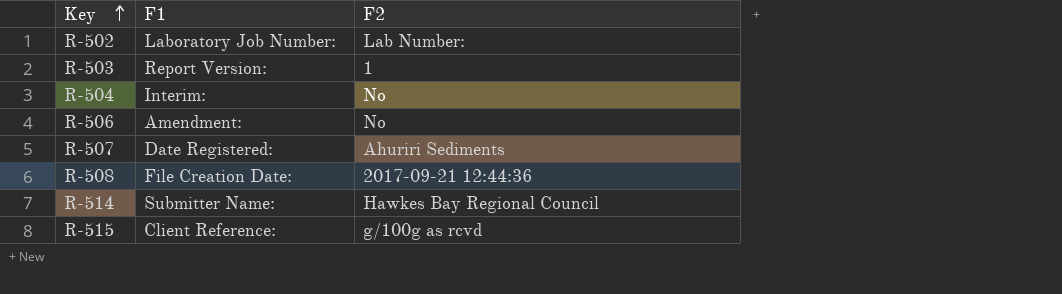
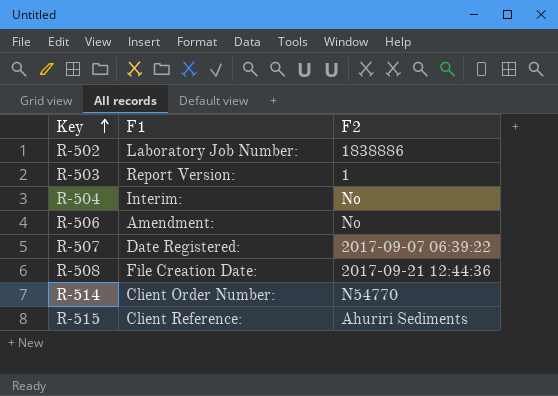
R-502 | F2: Lab Number: -> 1838886
R-507 | F2: Ahuriri Sediments -> 2017-09-07 06:39:22
R-514 | F1: Submitter Name: -> Client Order Number:
R-514 | F2: Hawkes Bay Regional Council -> N54770
R-515 | F2: g/100g as rcvd -> Ahuriri Sediments

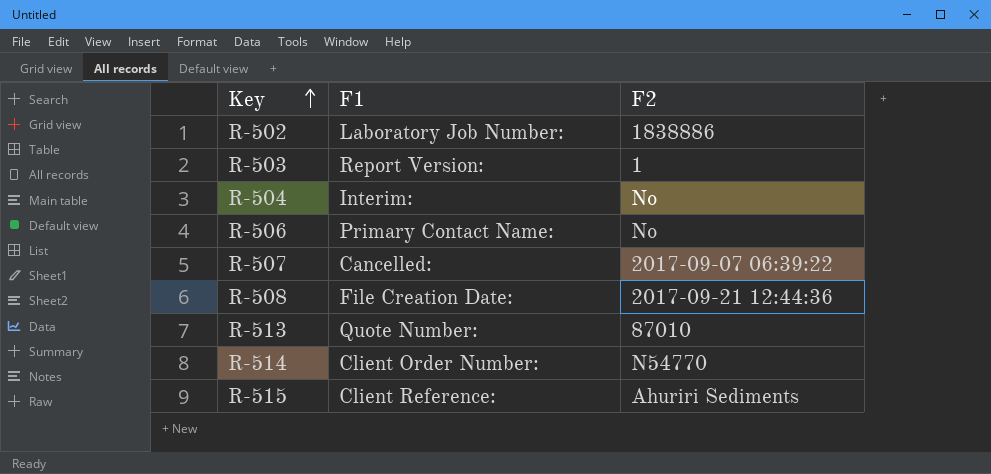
R-506 | F1: Amendment: -> Primary Contact Name:
R-507 | F1: Date Registered: -> Cancelled:
row R-513: none -> Quote Number: | 87010

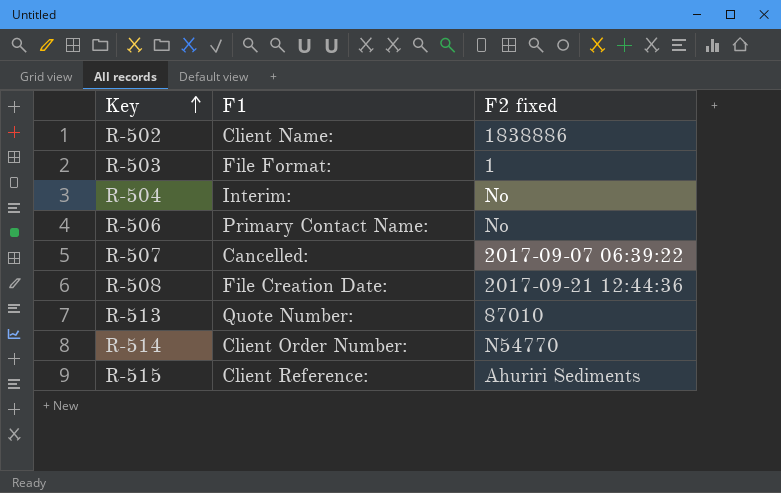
column name: F2 -> F2 fixed
R-502 | F1: Laboratory Job Number: -> Client Name:
R-503 | F1: Report Version: -> File Format:

